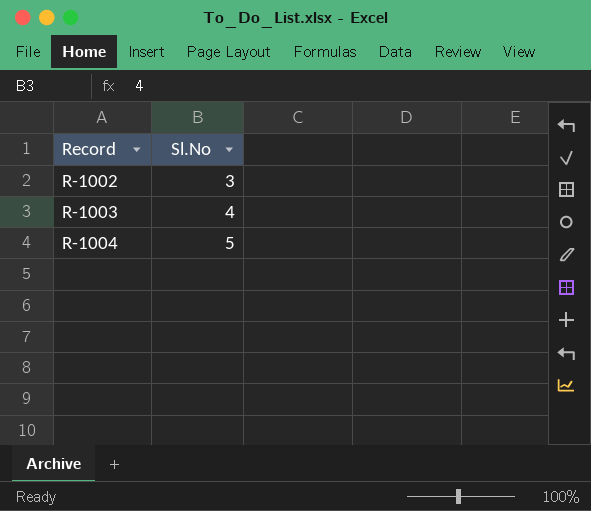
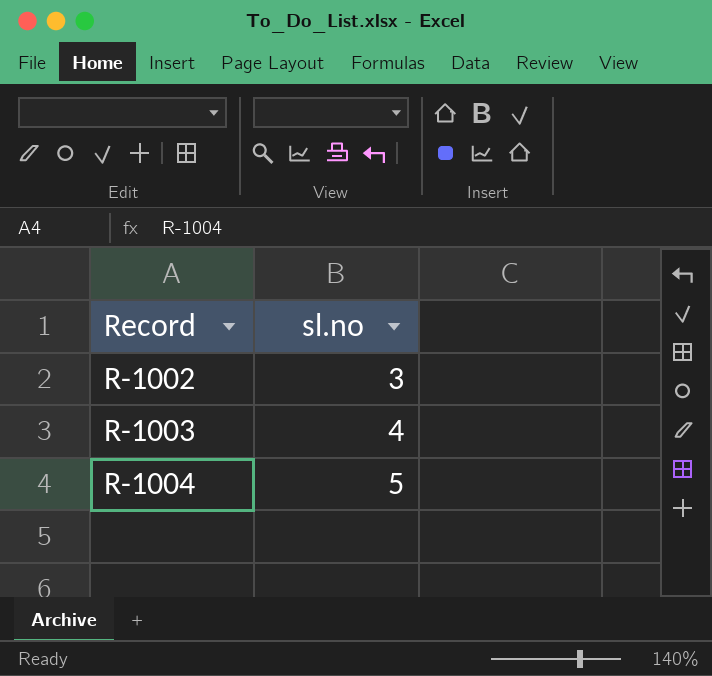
column name: Sl.No -> sl.no

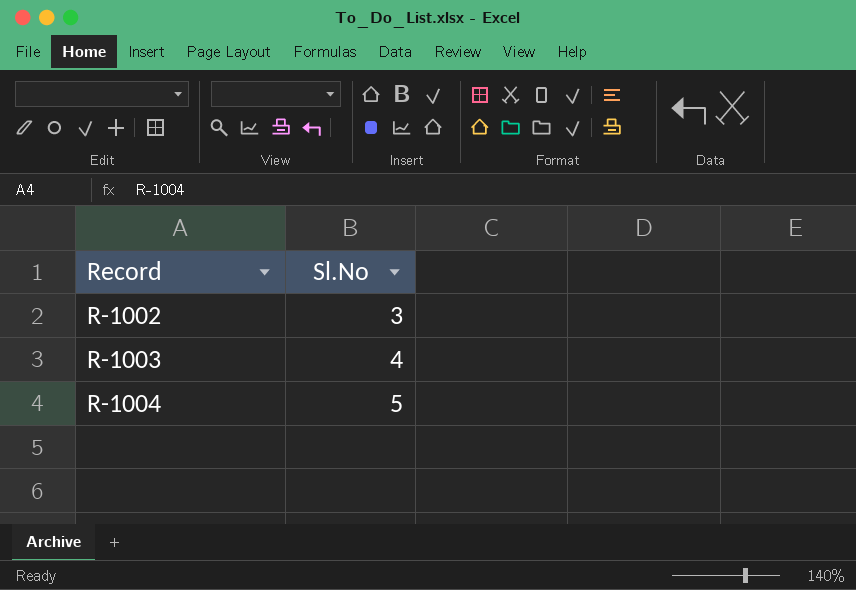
column name: sl.no -> Sl.No

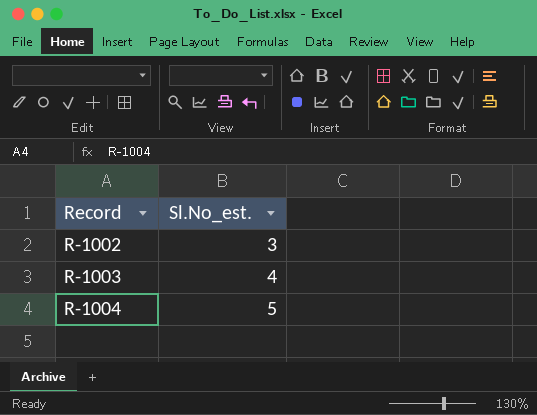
column name: Sl.No -> Sl.No_est.

